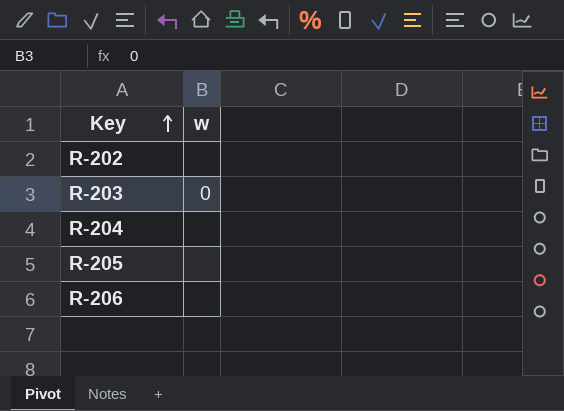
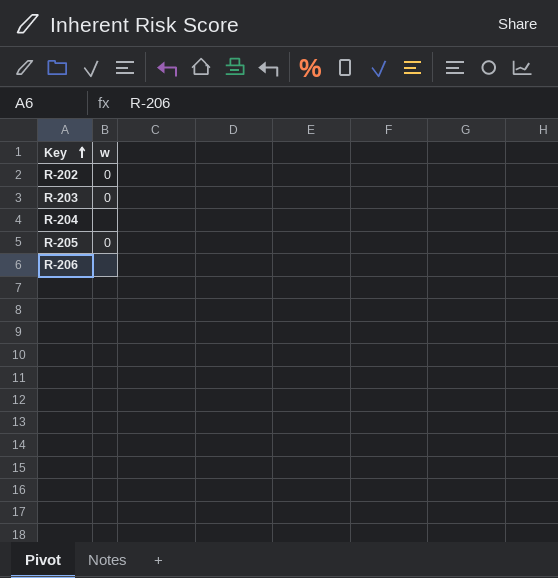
R-202 | w: none -> 0
R-205 | w: none -> 0

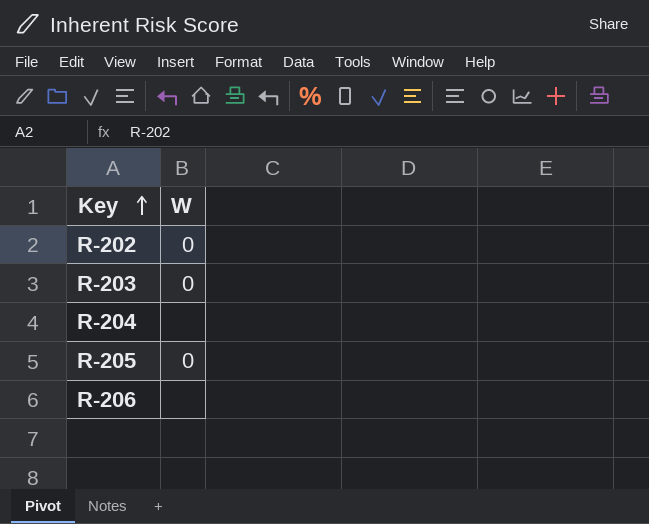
column name: w -> W

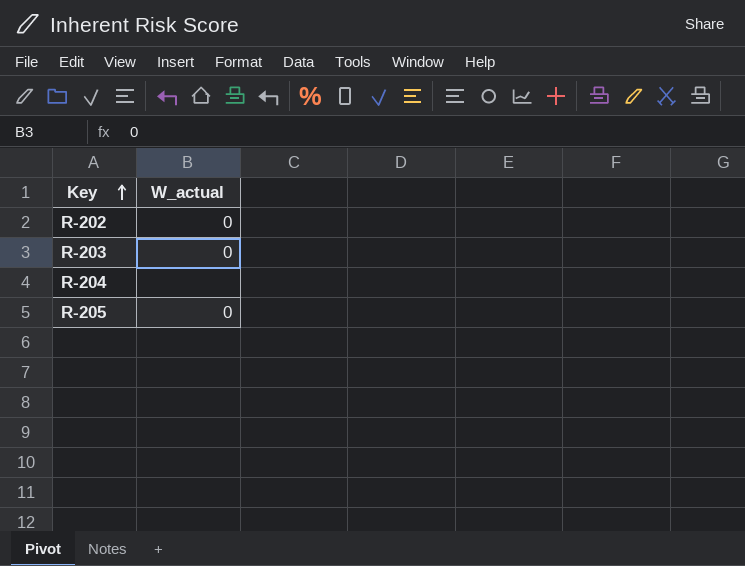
column name: W -> W_actual
row R-206: none -> none

